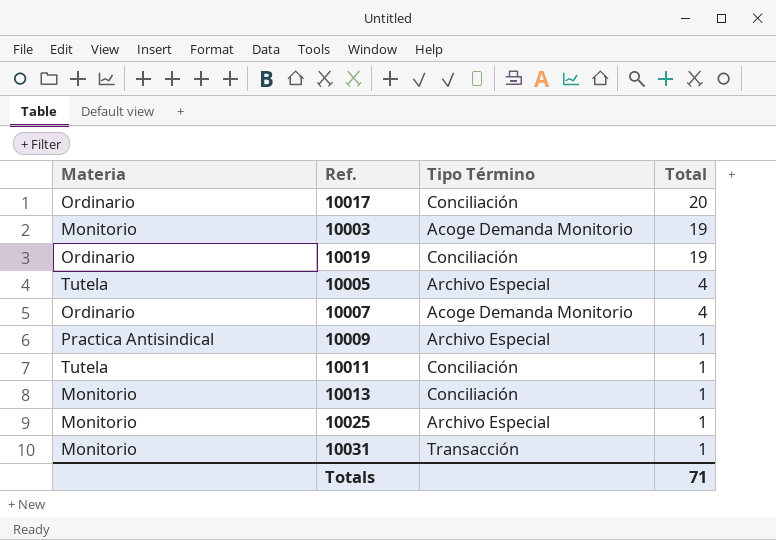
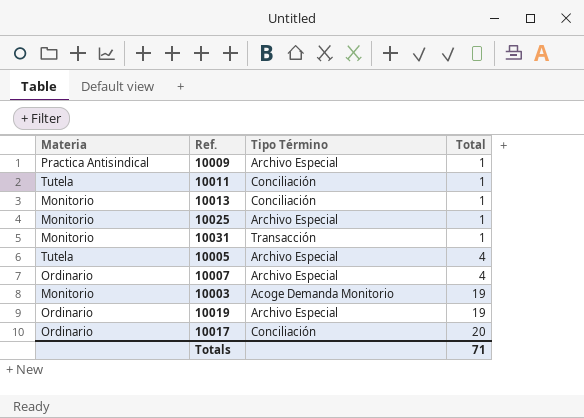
row order: Total descending -> Total ascending
10007 | Tipo Término: Acoge Demanda Monitorio -> Archivo Especial
10019 | Tipo Término: Conciliación -> Archivo Especial

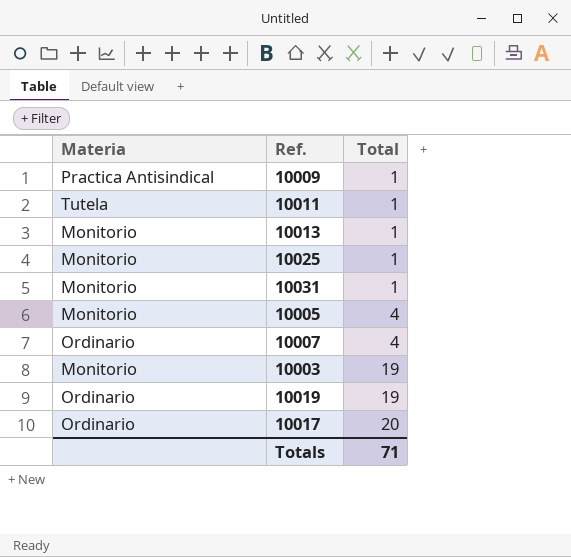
column Tipo Término | position: 3 -> none
10005 | Materia: Tutela -> Monitorio

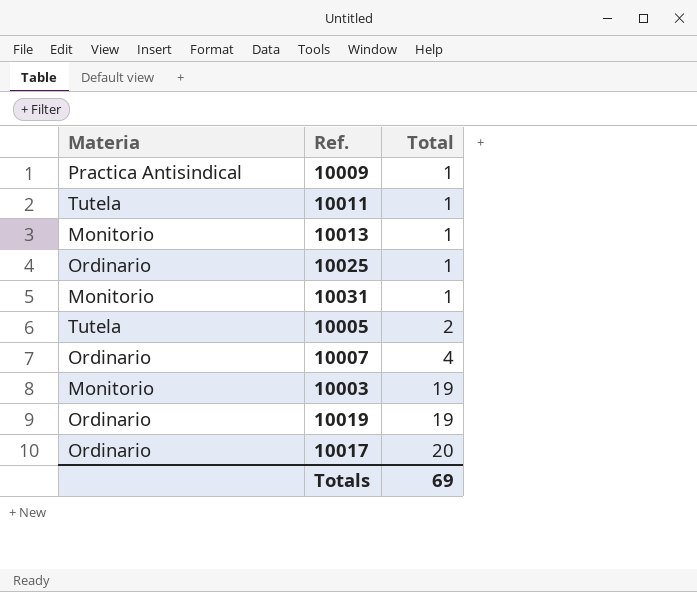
10025 | Materia: Monitorio -> Ordinario
10005 | Materia: Monitorio -> Tutela
10005 | Total: 4 -> 2
Totals | Total: 71 -> 69

